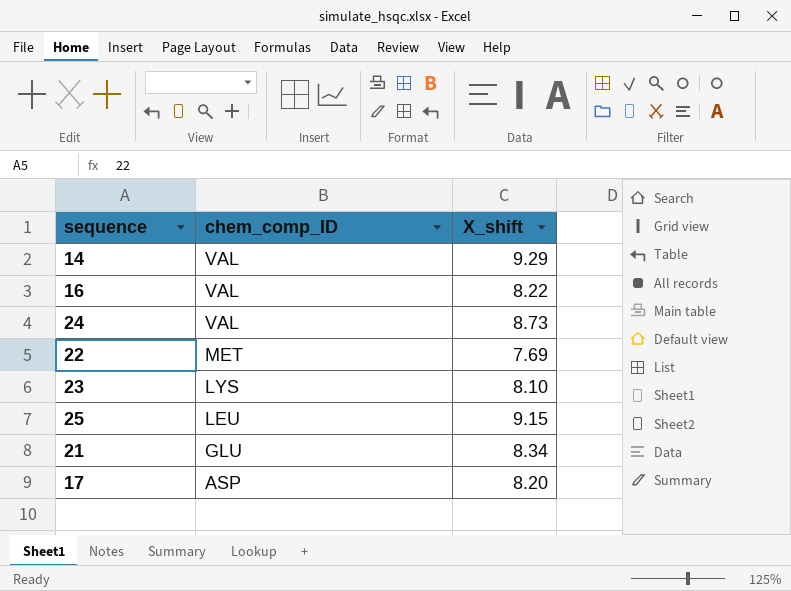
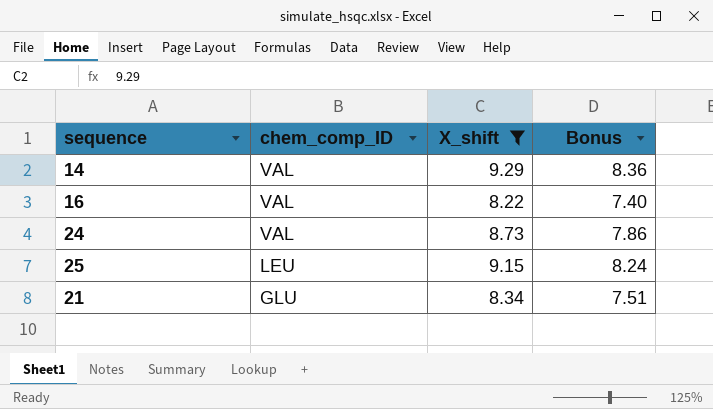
filter: none -> X_shift >= 8.22
column Bonus | formula: none -> [X_shift] * 0.9

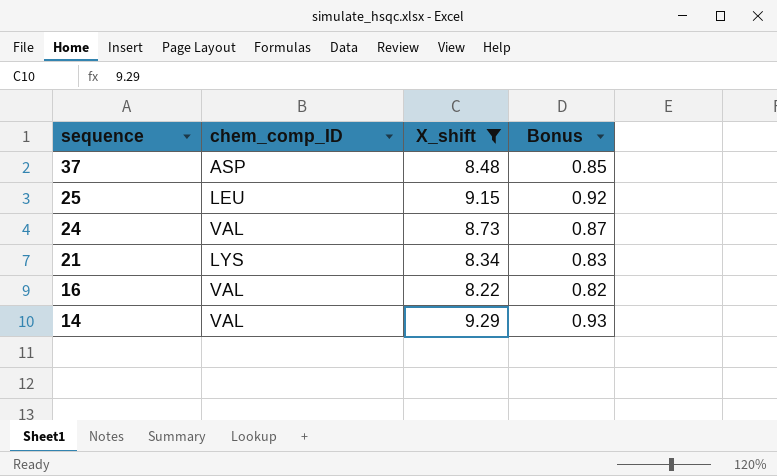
row order: chem_comp_ID descending -> sequence descending
column Bonus | formula: [X_shift] * 0.9 -> [X_shift] * 0.1
row 37: none -> ASP | 8.48 | 0.85
21 | chem_comp_ID: GLU -> LYS

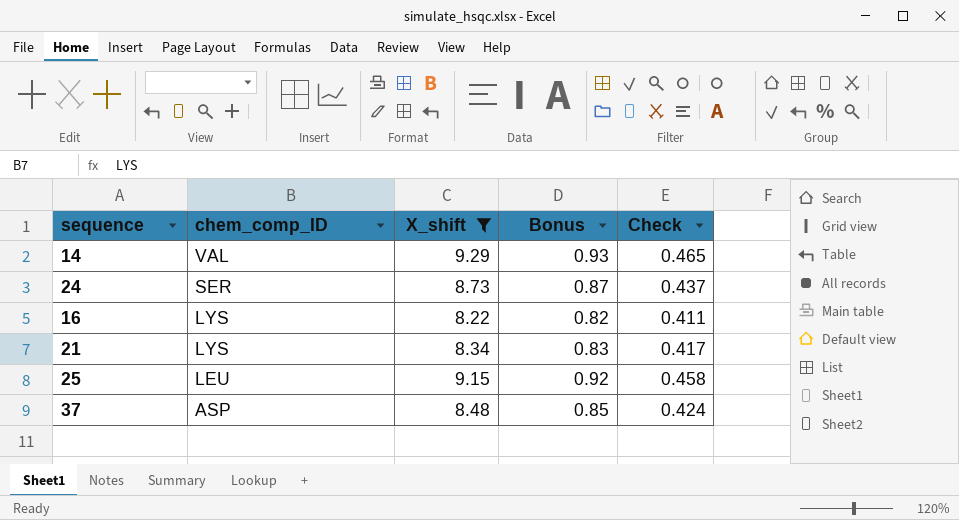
row order: sequence descending -> chem_comp_ID descending
column Check | formula: none -> [X_shift] * 0.05
24 | chem_comp_ID: VAL -> SER
16 | chem_comp_ID: VAL -> LYS

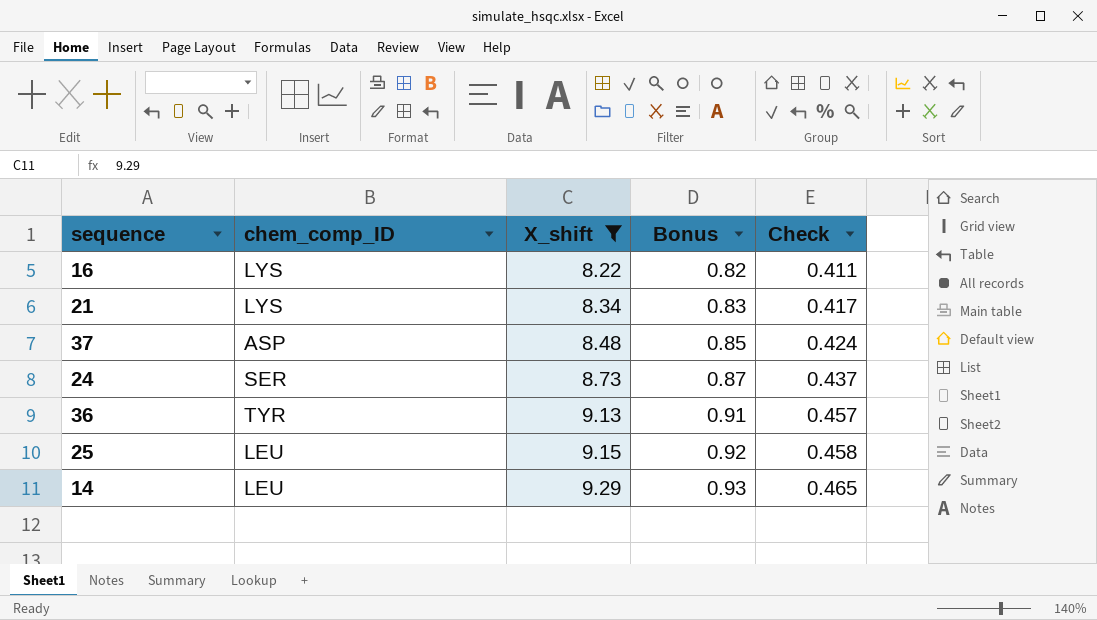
row order: chem_comp_ID descending -> X_shift ascending
row 36: none -> TYR | 9.13 | 0.91 | 0.457
14 | chem_comp_ID: VAL -> LEU

